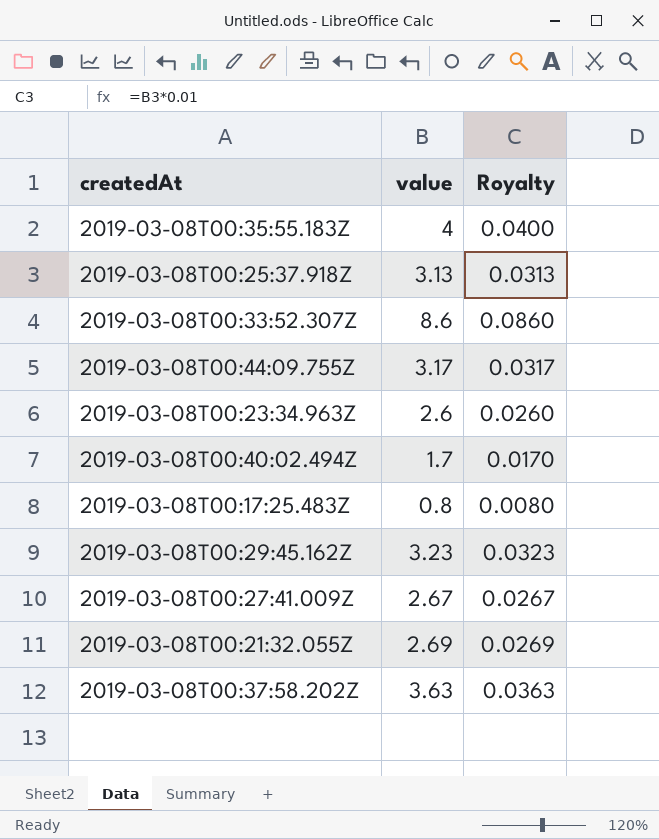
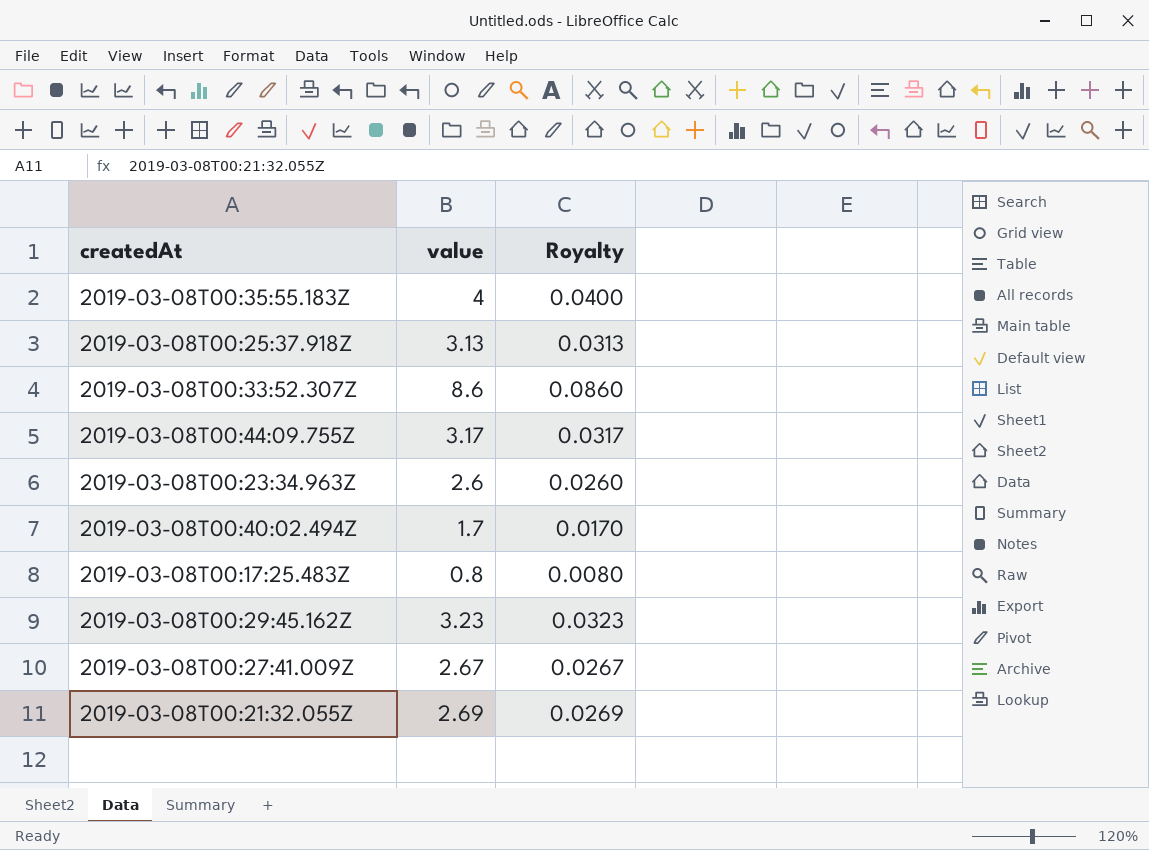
row 2019-03-08T00:37:58.202Z: 3.63 | 0.0363 -> none

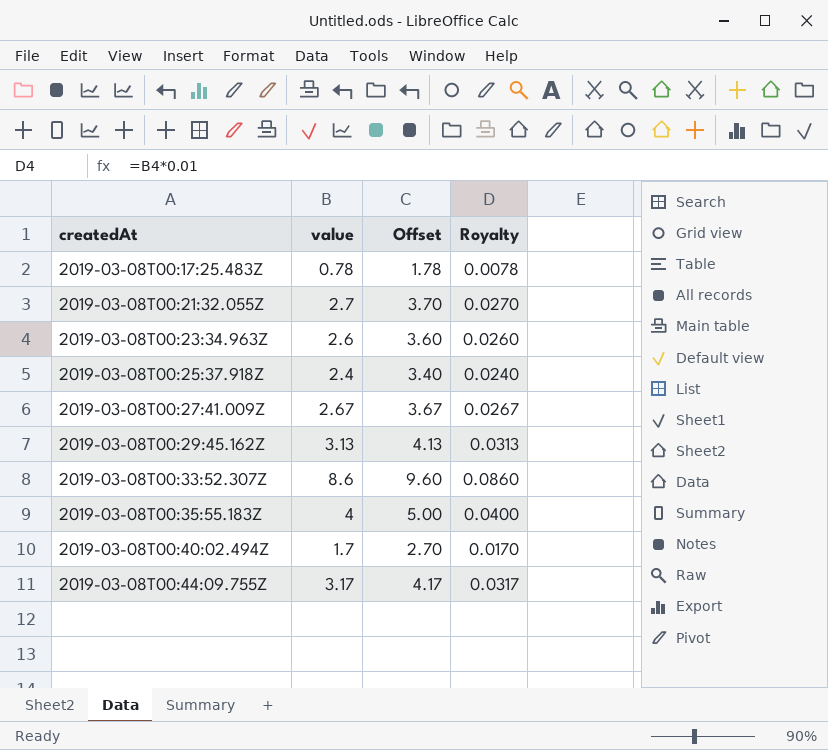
row order: none -> createdAt ascending
column Offset | formula: none -> [value] + 1
2019-03-08T00:17:25.483Z | value: 0.8 -> 0.78
2019-03-08T00:17:25.483Z | Royalty: 0.0080 -> 0.0078
2019-03-08T00:21:32.055Z | value: 2.69 -> 2.7
2019-03-08T00:21:32.055Z | Royalty: 0.0269 -> 0.0270
2019-03-08T00:25:37.918Z | value: 3.13 -> 2.4
2019-03-08T00:25:37.918Z | Royalty: 0.0313 -> 0.0240
2019-03-08T00:29:45.162Z | value: 3.23 -> 3.13
2019-03-08T00:29:45.162Z | Royalty: 0.0323 -> 0.0313

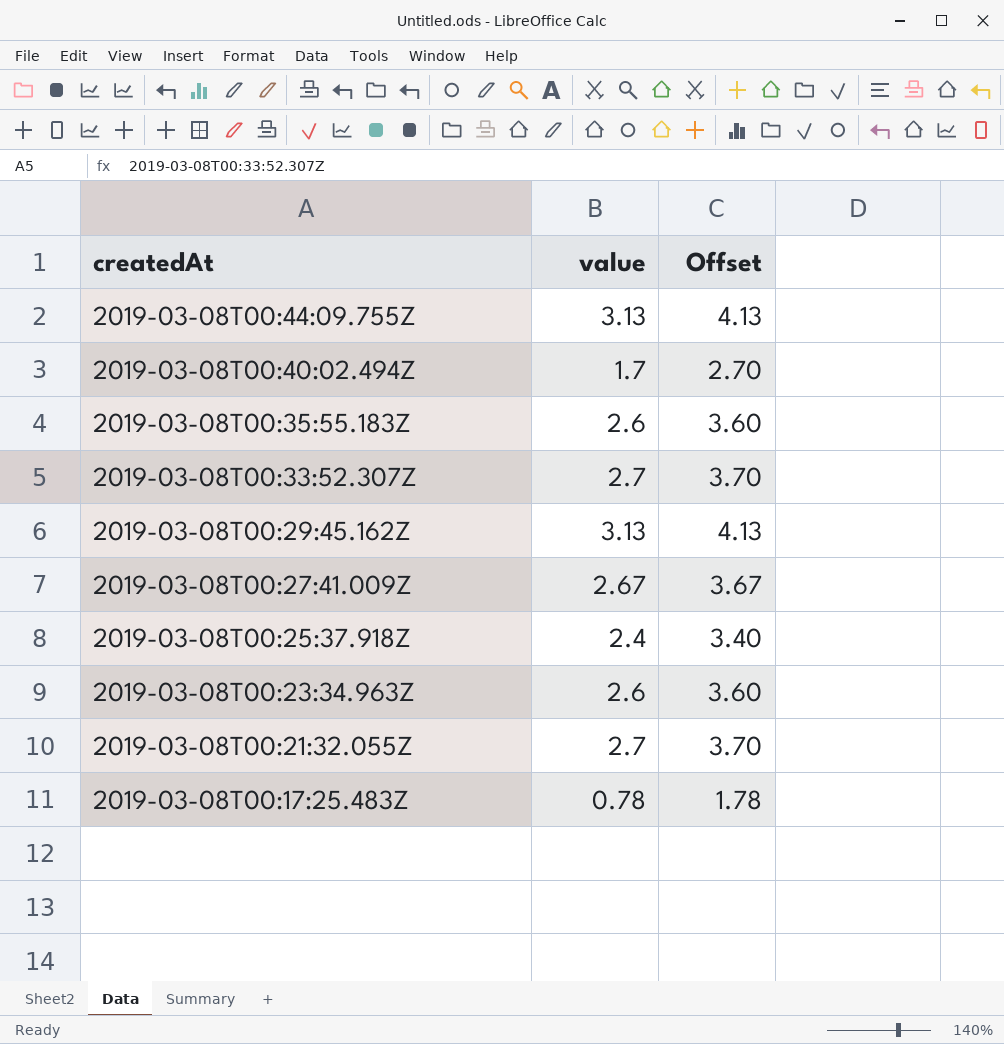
row order: createdAt ascending -> createdAt descending
column Royalty | formula: [value] * 0.01 -> none
2019-03-08T00:44:09.755Z | value: 3.17 -> 3.13
2019-03-08T00:44:09.755Z | Offset: 4.17 -> 4.13
2019-03-08T00:35:55.183Z | value: 4 -> 2.6
2019-03-08T00:35:55.183Z | Offset: 5.00 -> 3.60
2019-03-08T00:33:52.307Z | value: 8.6 -> 2.7
2019-03-08T00:33:52.307Z | Offset: 9.60 -> 3.70

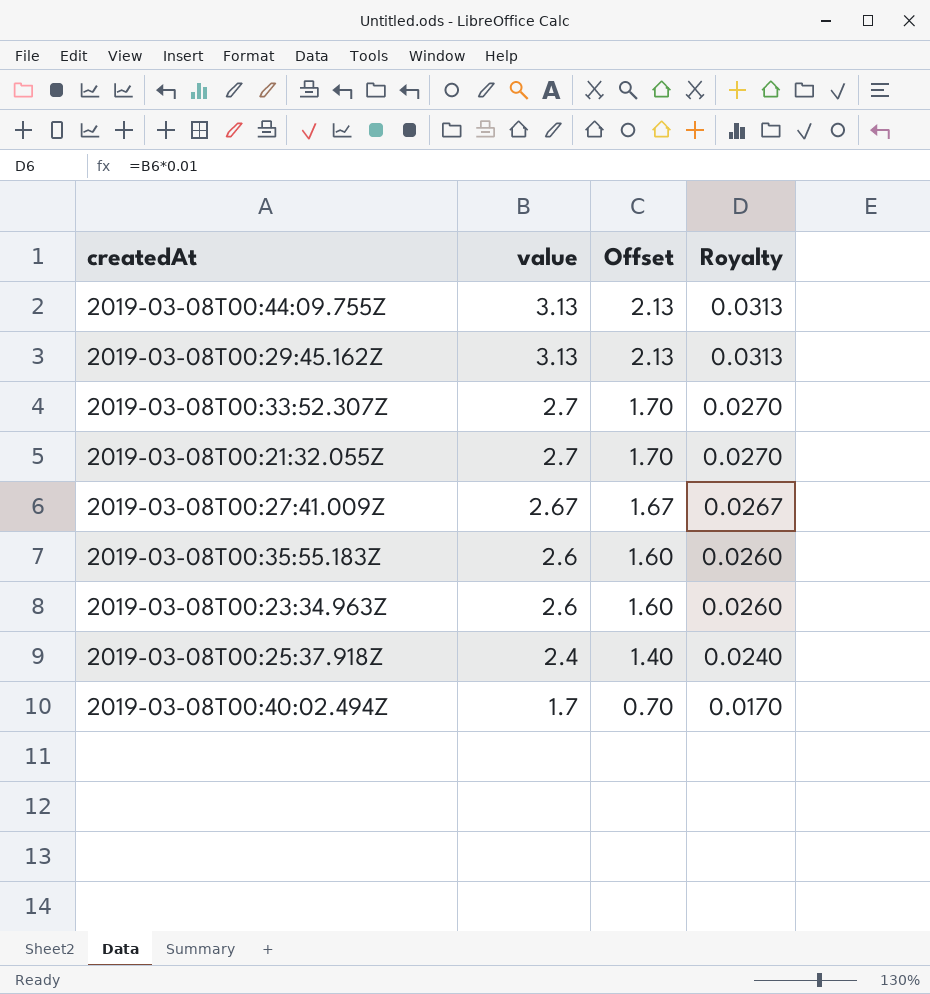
row order: createdAt descending -> value descending
column Offset | formula: [value] + 1 -> [value] - 1
column Royalty | formula: none -> [value] * 0.01
row 2019-03-08T00:17:25.483Z: 0.78 | 1.78 -> none

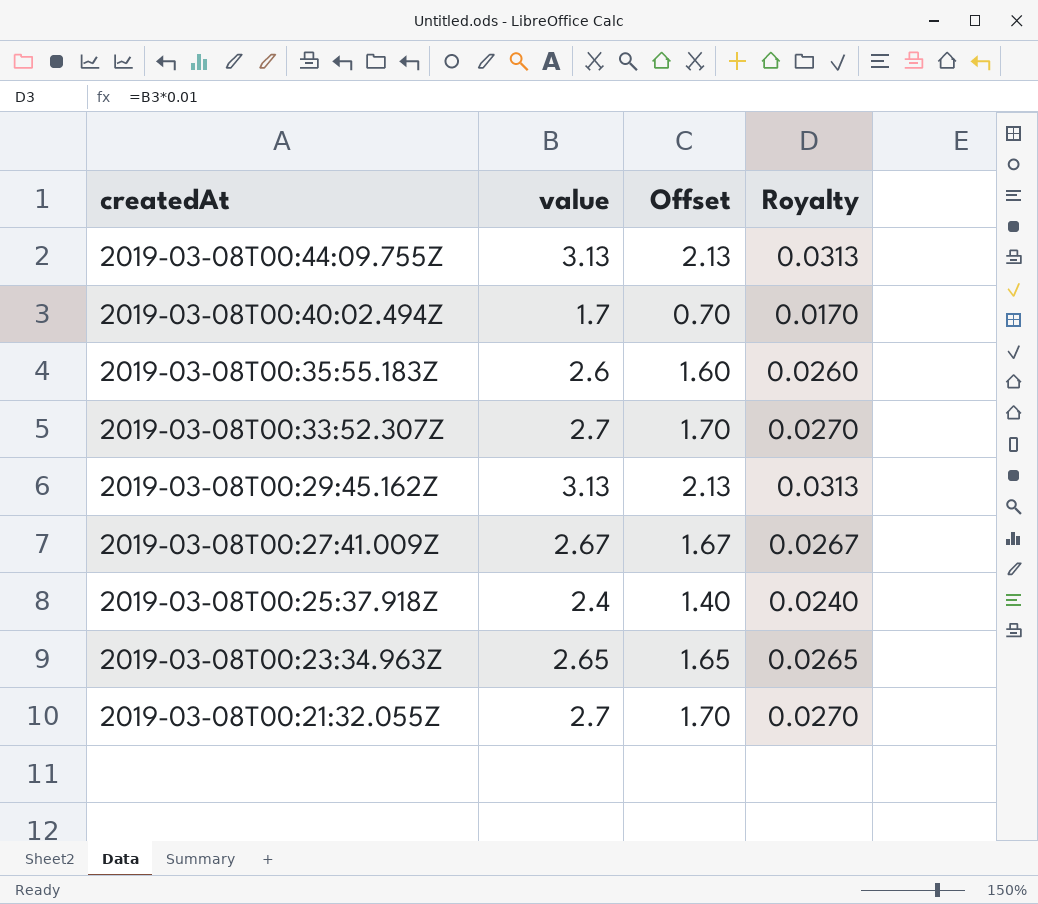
row order: value descending -> createdAt descending
2019-03-08T00:23:34.963Z | value: 2.6 -> 2.65
2019-03-08T00:23:34.963Z | Offset: 1.60 -> 1.65
2019-03-08T00:23:34.963Z | Royalty: 0.0260 -> 0.0265

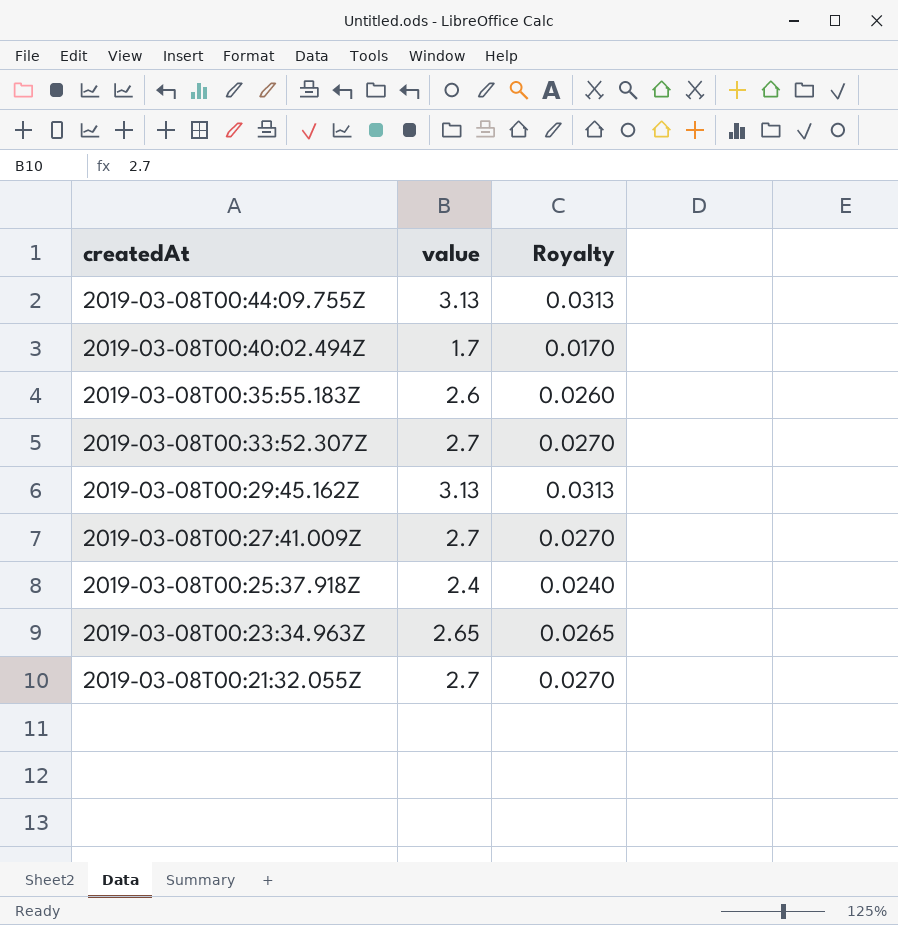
column Offset | formula: [value] - 1 -> none
2019-03-08T00:27:41.009Z | value: 2.67 -> 2.7
2019-03-08T00:27:41.009Z | Royalty: 0.0267 -> 0.0270

